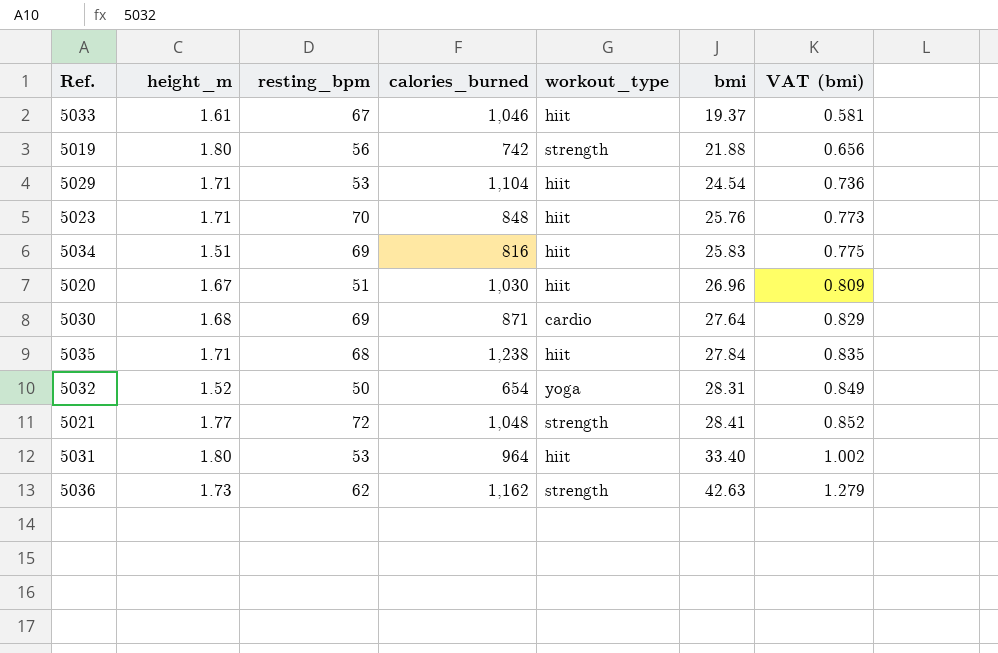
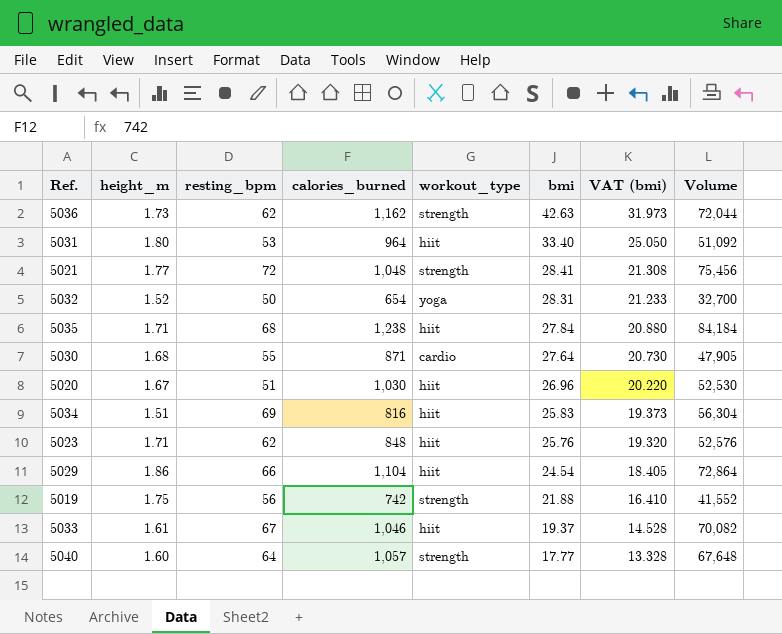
row order: bmi ascending -> bmi descending
column VAT (bmi) | formula: [bmi] * 0.03 -> [bmi] * 0.75
column Volume | formula: none -> [resting_bpm] * [calories_burned]
5030 | resting_bpm: 69 -> 55
5023 | resting_bpm: 70 -> 62
5029 | height_m: 1.71 -> 1.86
5029 | resting_bpm: 53 -> 66
5019 | height_m: 1.80 -> 1.75
row 5040: none -> 1.60 | 64 | 1,057 | strength | 17.77 | 13.328 | 67,648

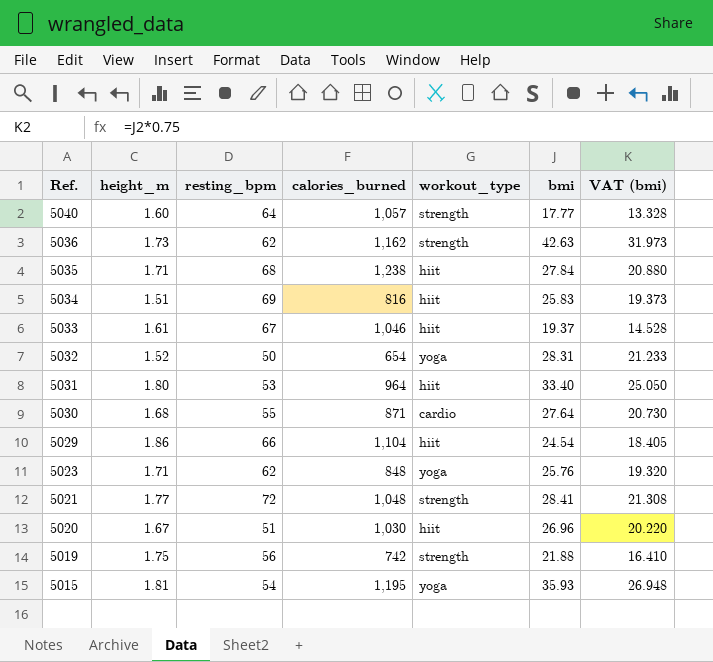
row order: bmi descending -> Ref. descending
column Volume | formula: [resting_bpm] * [calories_burned] -> none
5023 | workout_type: hiit -> yoga
row 5015: none -> 1.81 | 54 | 1,195 | yoga | 35.93 | 26.948

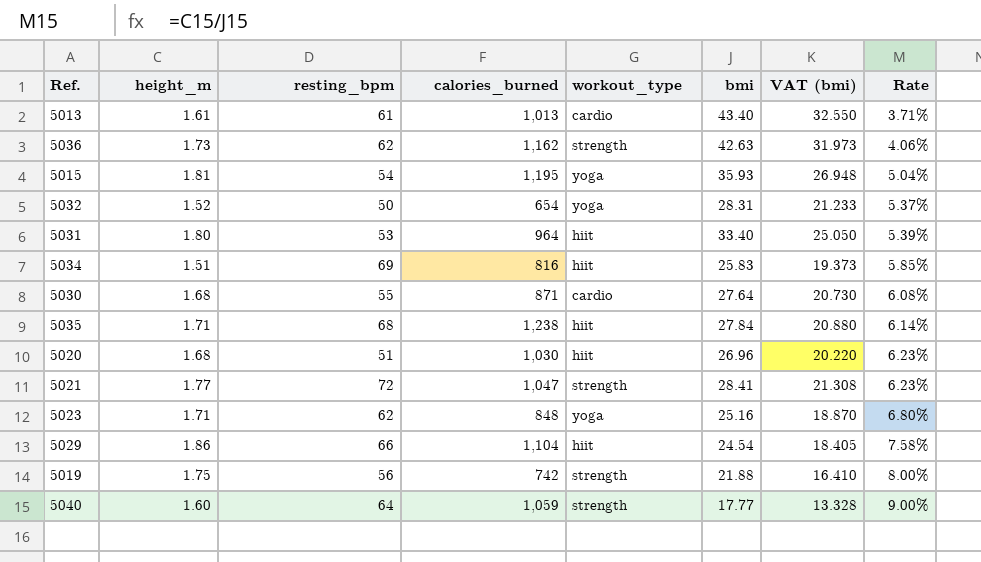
row order: Ref. descending -> Rate ascending
column Rate | formula: none -> [height_m] / [bmi]
row 5033: 1.61 | 67 | 1,046 | hiit | 19.37 | 14.528 -> none
row 5013: none -> 1.61 | 61 | 1,013 | cardio | 43.40 | 32.550 | 3.71%
5020 | height_m: 1.67 -> 1.68
5021 | calories_burned: 1,048 -> 1,047
5023 | bmi: 25.76 -> 25.16
5023 | VAT (bmi): 19.320 -> 18.870
5040 | calories_burned: 1,057 -> 1,059

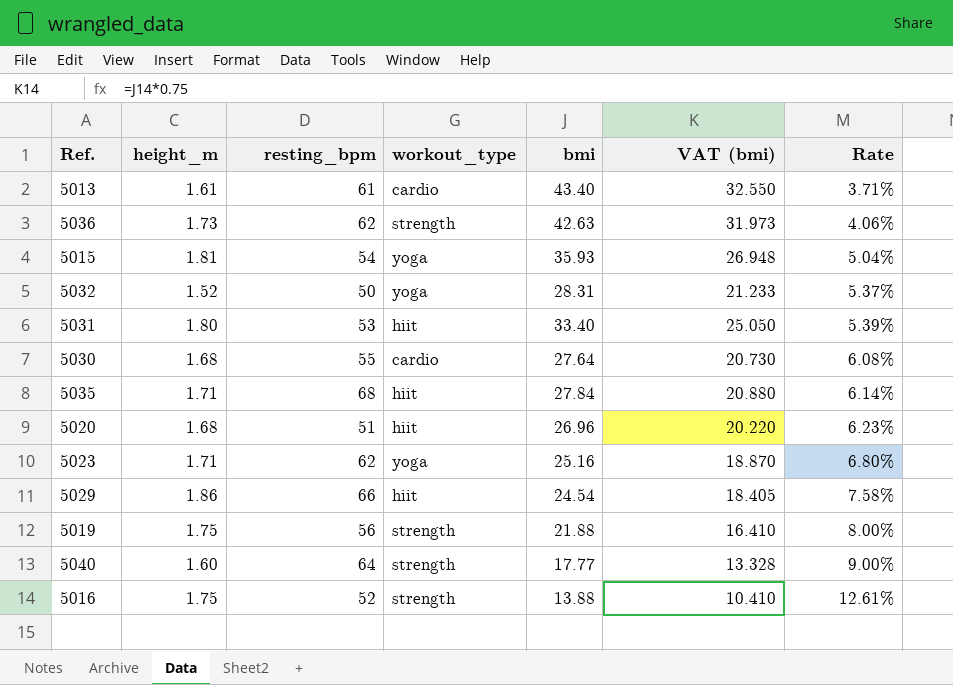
column calories_burned | position: 4 -> none
row 5034: 1.51 | 69 | 816 | hiit | 25.83 | 19.373 | 5.85% -> none
row 5021: 1.77 | 72 | 1,047 | strength | 28.41 | 21.308 | 6.23% -> none
row 5016: none -> 1.75 | 52 | strength | 13.88 | 10.410 | 12.61%

